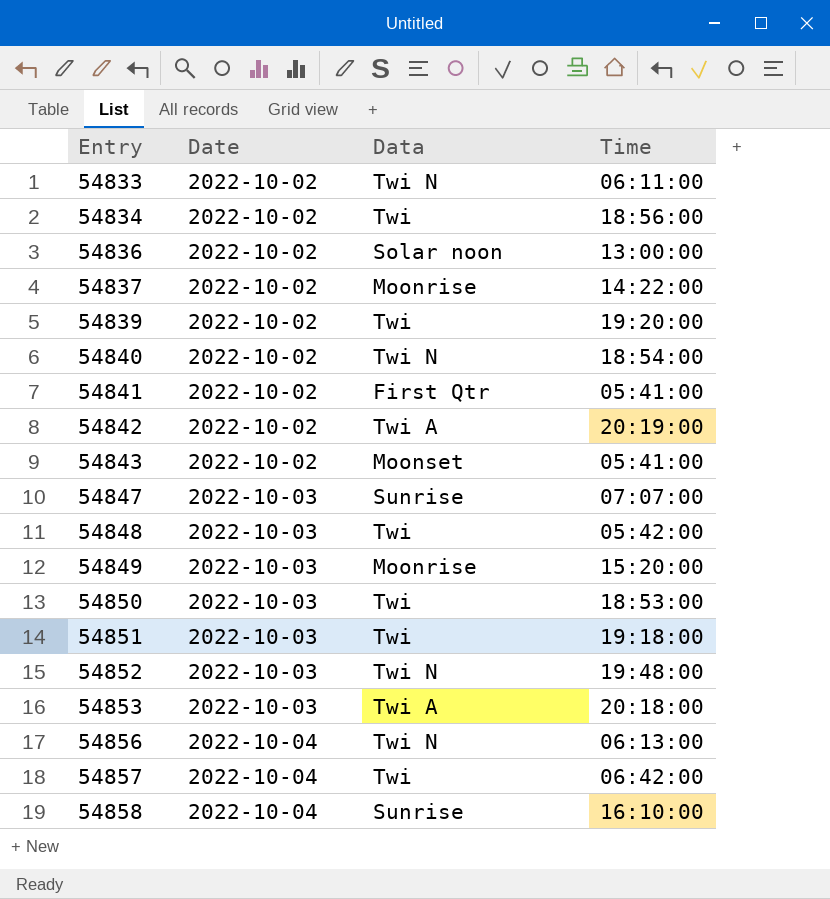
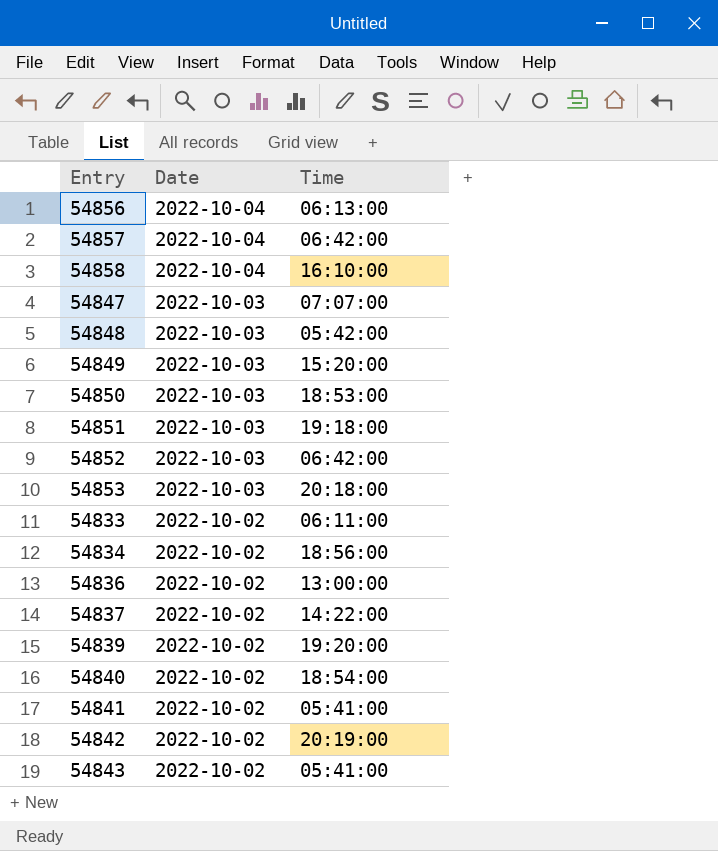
row order: Entry ascending -> Date descending
column Data | position: 3 -> none
54852 | Time: 19:48:00 -> 06:42:00

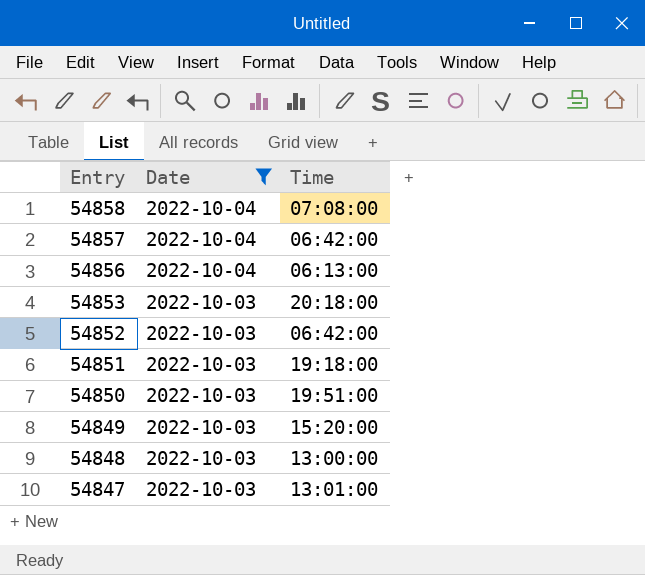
filter: none -> Date != 2022-10-02
row order: Date descending -> Entry descending
54858 | Time: 16:10:00 -> 07:08:00
54850 | Time: 18:53:00 -> 19:51:00
54848 | Time: 05:42:00 -> 13:00:00
54847 | Time: 07:07:00 -> 13:01:00

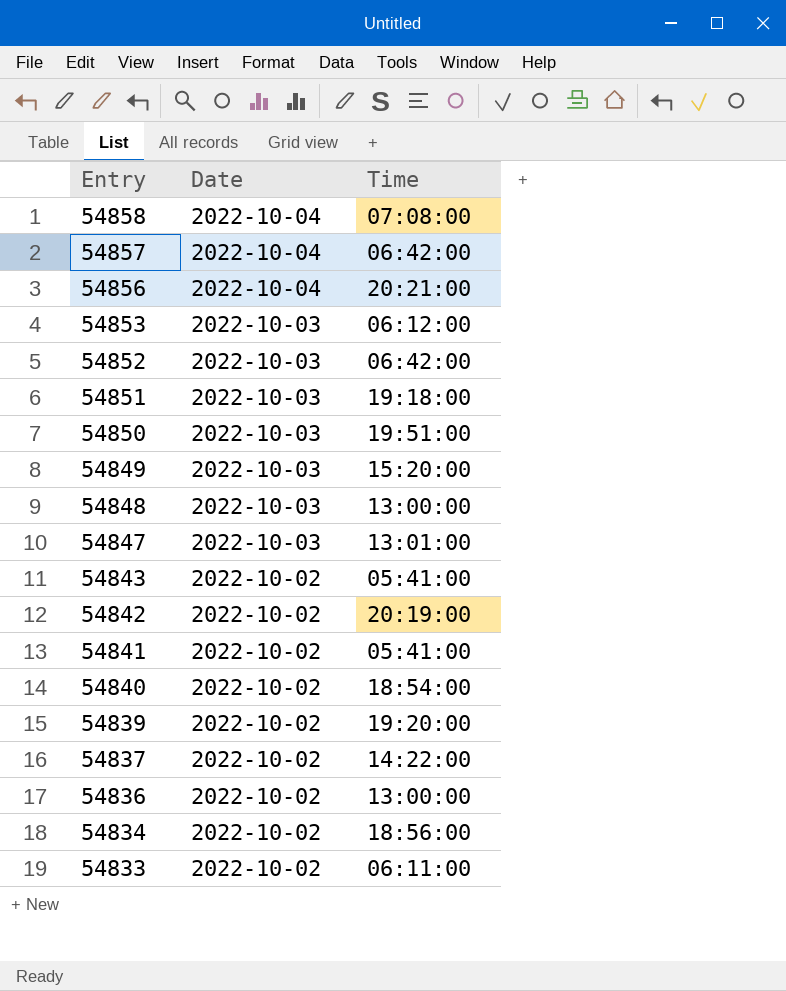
filter: Date != 2022-10-02 -> none
54856 | Time: 06:13:00 -> 20:21:00
54853 | Time: 20:18:00 -> 06:12:00

